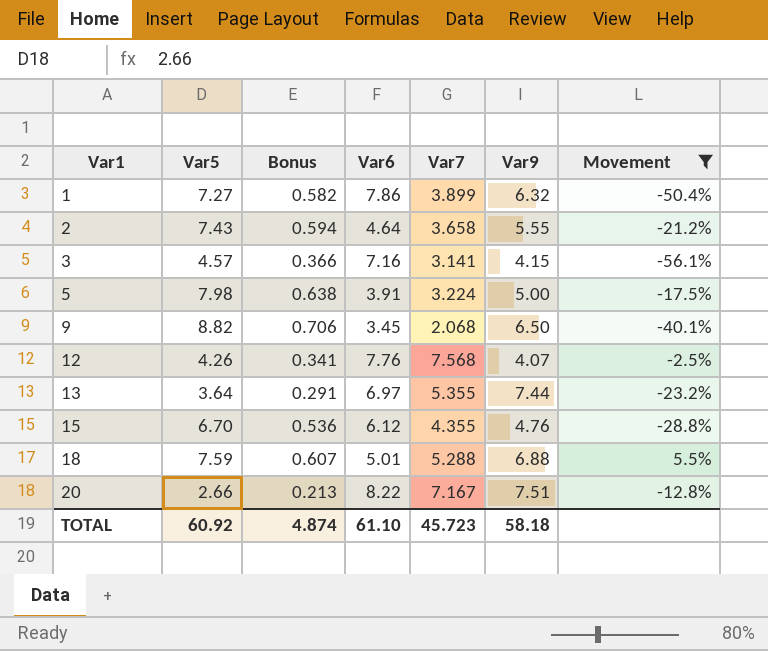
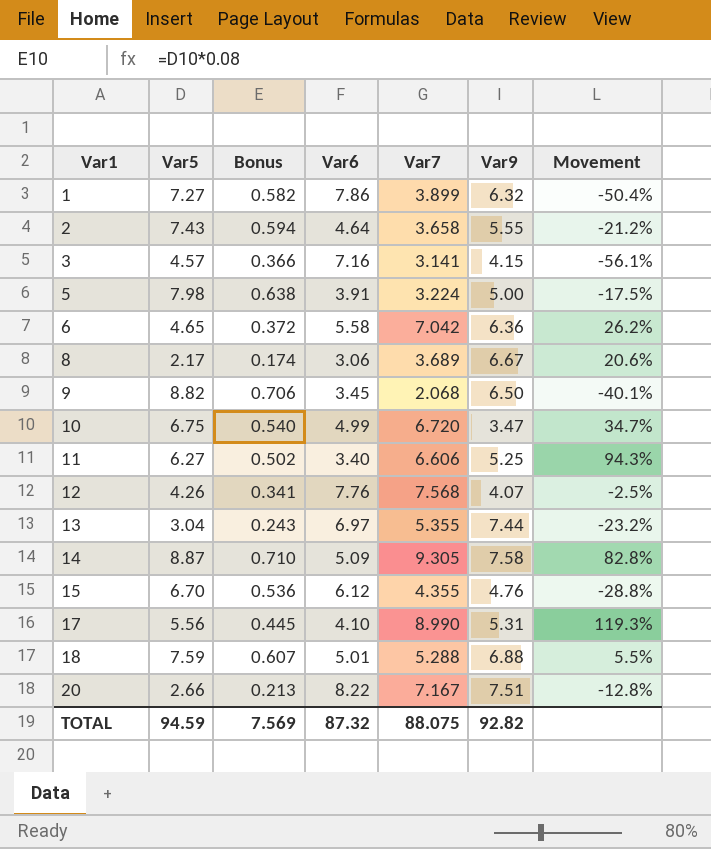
filter: Movement <= 5.5% -> none
13 | Var5: 3.64 -> 3.04
13 | Bonus: 0.291 -> 0.243
TOTAL | Var5: 60.92 -> 94.59
TOTAL | Bonus: 4.874 -> 7.569
TOTAL | Var6: 61.10 -> 87.32
TOTAL | Var7: 45.723 -> 88.075
TOTAL | Var9: 58.18 -> 92.82

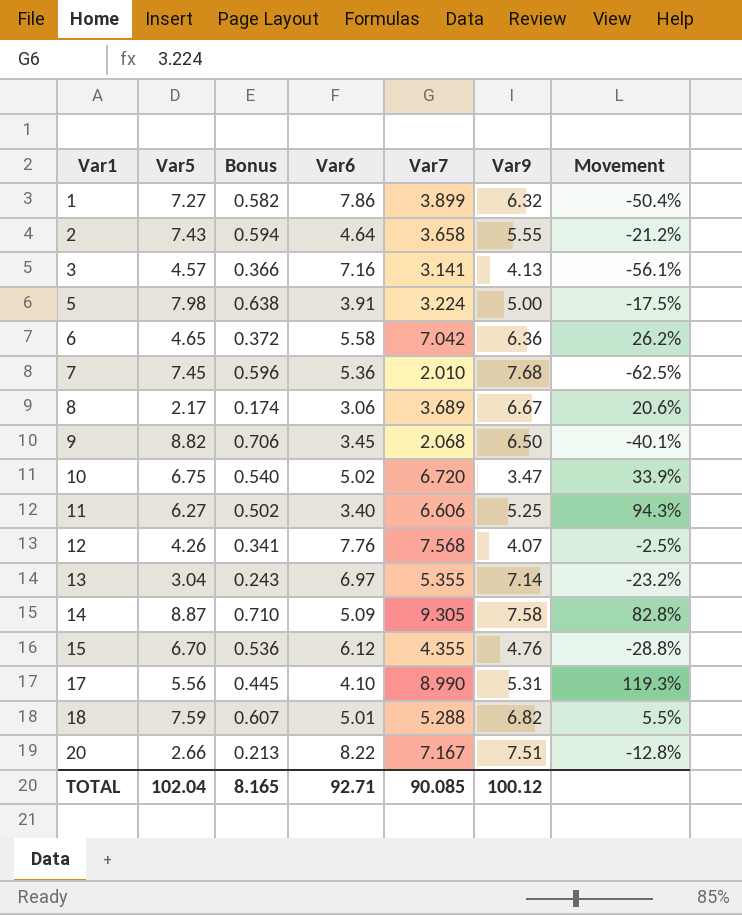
3 | Var9: 4.15 -> 4.13
row 7: none -> 7.45 | 0.596 | 5.36 | 2.010 | 7.68 | -62.5%
10 | Var6: 4.99 -> 5.02
10 | Movement: 34.7% -> 33.9%
13 | Var9: 7.44 -> 7.14
18 | Var9: 6.88 -> 6.82
TOTAL | Var5: 94.59 -> 102.04
TOTAL | Bonus: 7.569 -> 8.165
TOTAL | Var6: 87.32 -> 92.71
TOTAL | Var7: 88.075 -> 90.085
TOTAL | Var9: 92.82 -> 100.12

